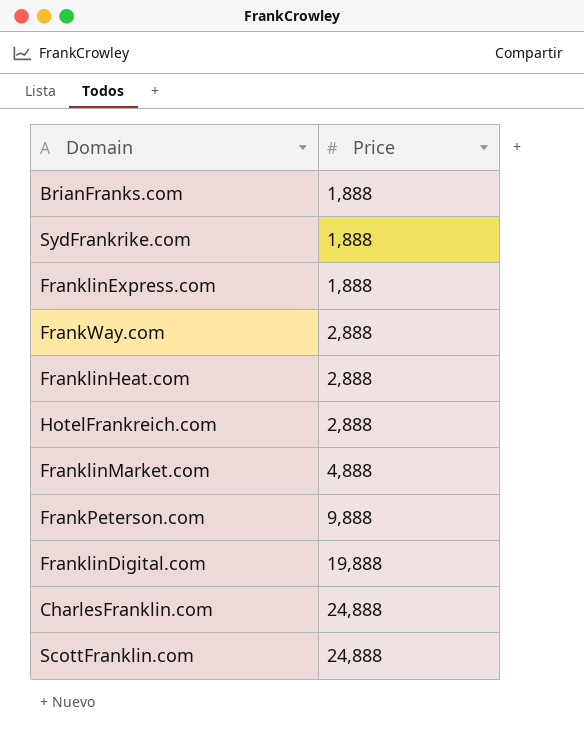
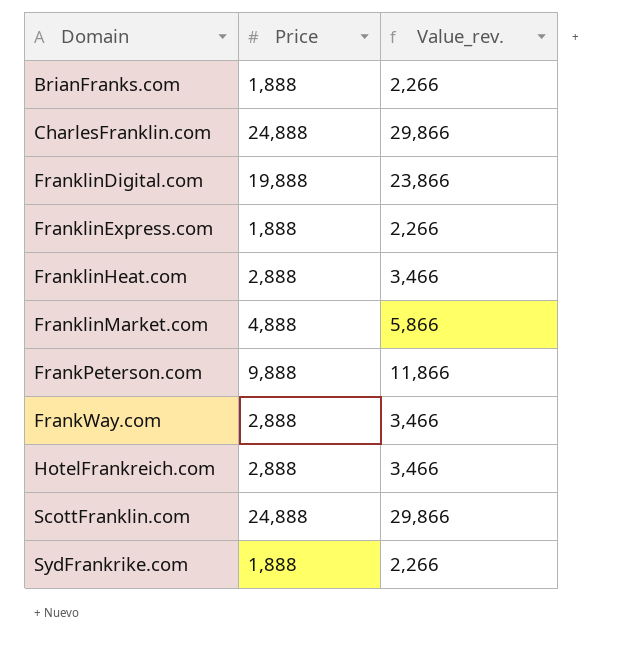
row order: Price ascending -> Domain ascending
column Value_rev. | formula: none -> [Price] * 1.2

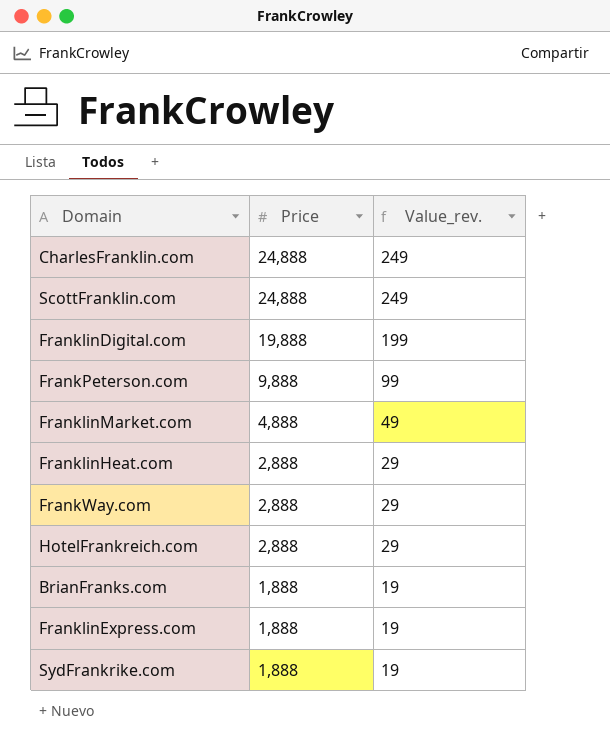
row order: Domain ascending -> Price descending
column Value_rev. | formula: [Price] * 1.2 -> [Price] * 0.01

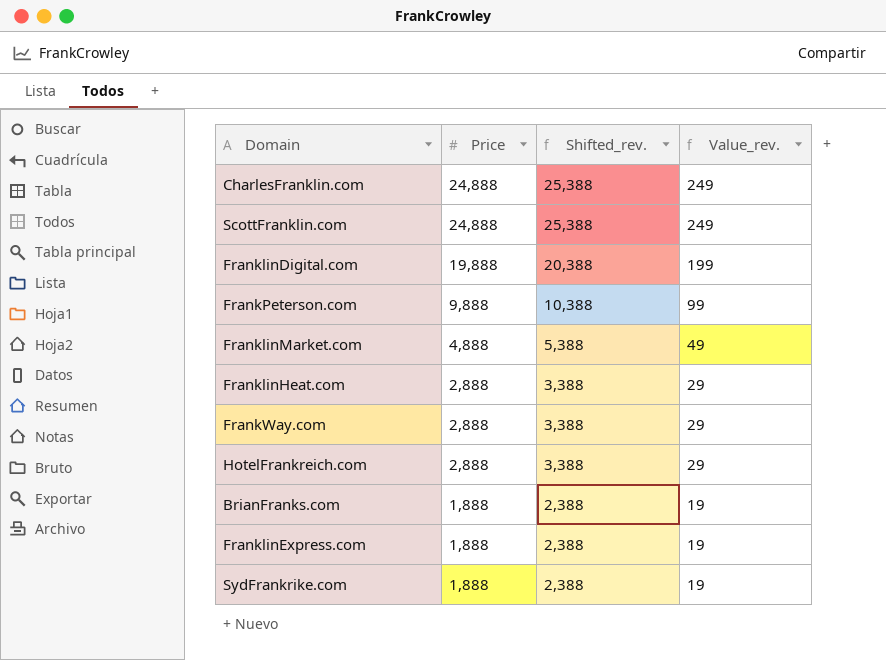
column Shifted_rev. | formula: none -> [Price] + 500

